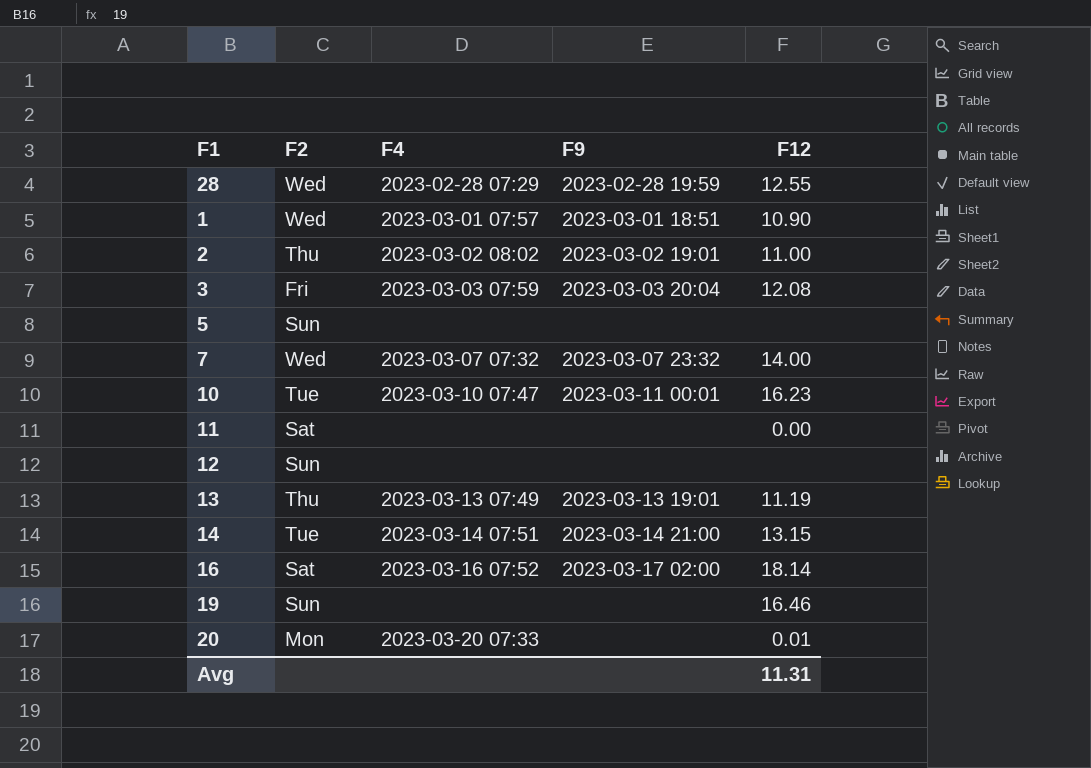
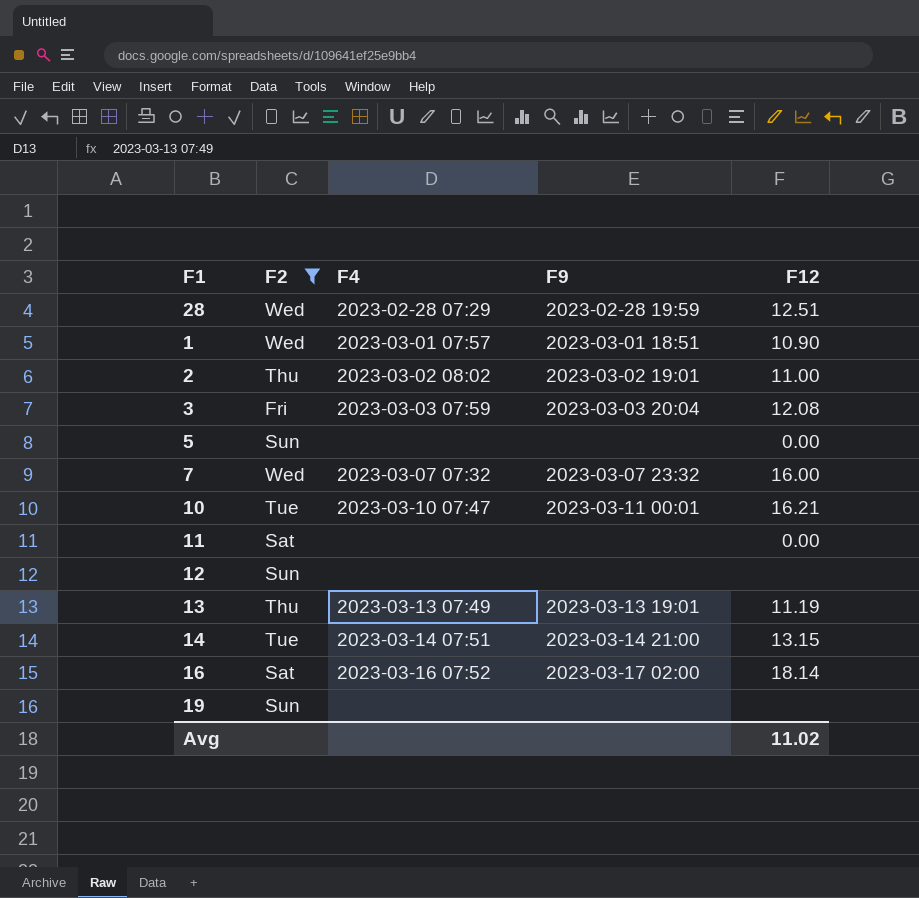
filter: none -> F2 != Mon
28 | F12: 12.55 -> 12.51
5 | F12: none -> 0.00
7 | F12: 14.00 -> 16.00
10 | F12: 16.23 -> 16.21
19 | F12: 16.46 -> none
Avg | F12: 11.31 -> 11.02

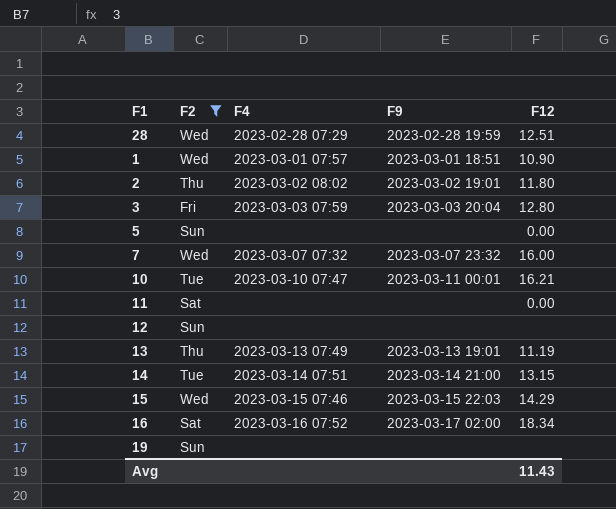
2 | F12: 11.00 -> 11.80
3 | F12: 12.08 -> 12.80
row 15: none -> Wed | 2023-03-15 07:46 | 2023-03-15 22:03 | 14.29
16 | F12: 18.14 -> 18.34
Avg | F12: 11.02 -> 11.43

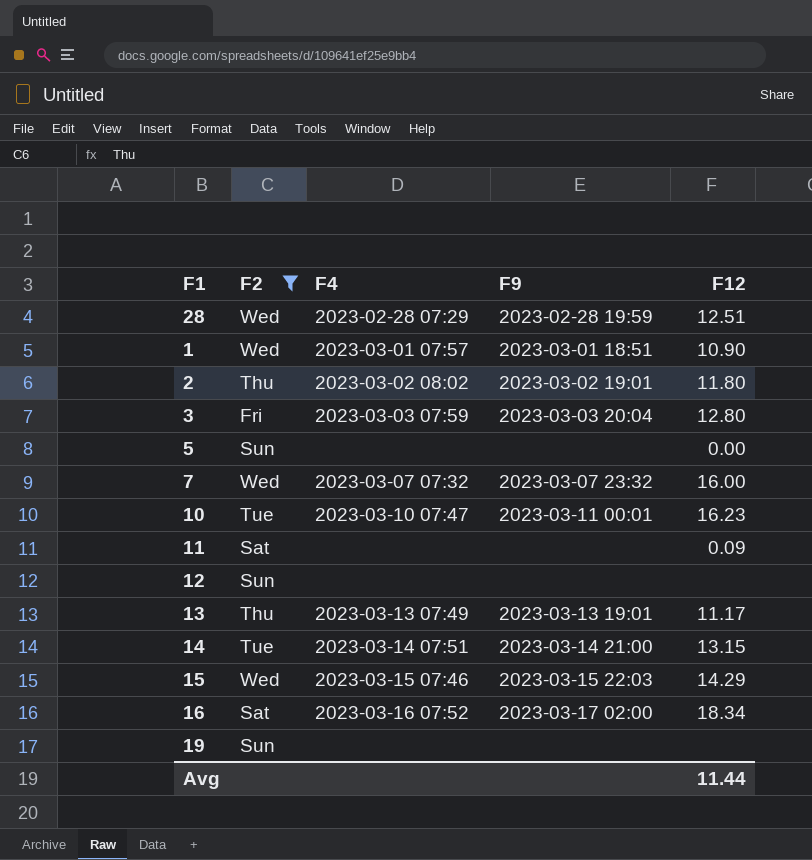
10 | F12: 16.21 -> 16.23
11 | F12: 0.00 -> 0.09
13 | F12: 11.19 -> 11.17
Avg | F12: 11.43 -> 11.44

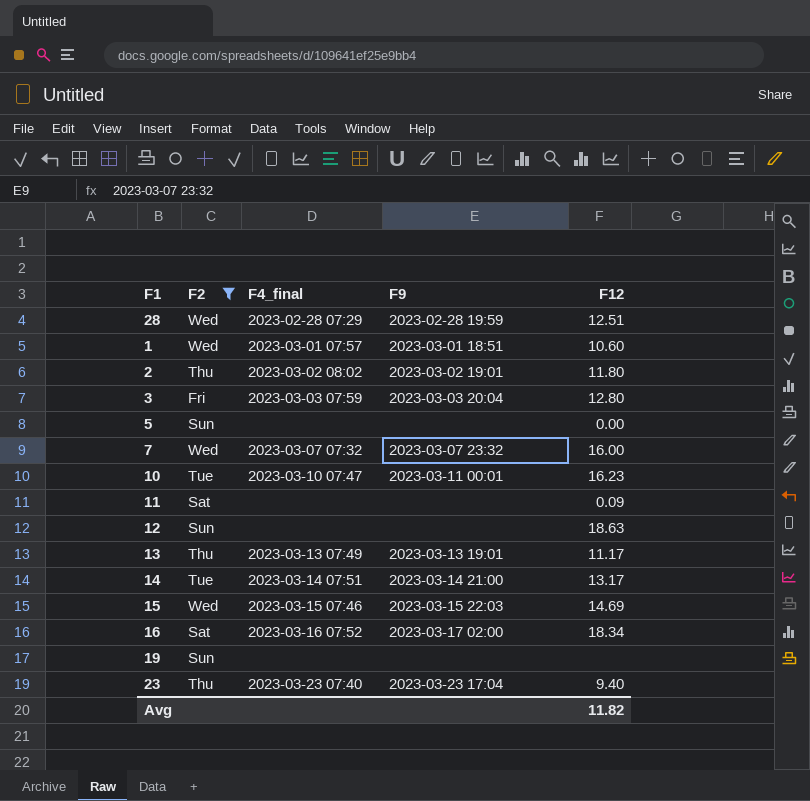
column name: F4 -> F4_final
1 | F12: 10.90 -> 10.60
12 | F12: none -> 18.63
14 | F12: 13.15 -> 13.17
15 | F12: 14.29 -> 14.69
row 23: none -> Thu | 2023-03-23 07:40 | 2023-03-23 17:04 | 9.40
Avg | F12: 11.44 -> 11.82

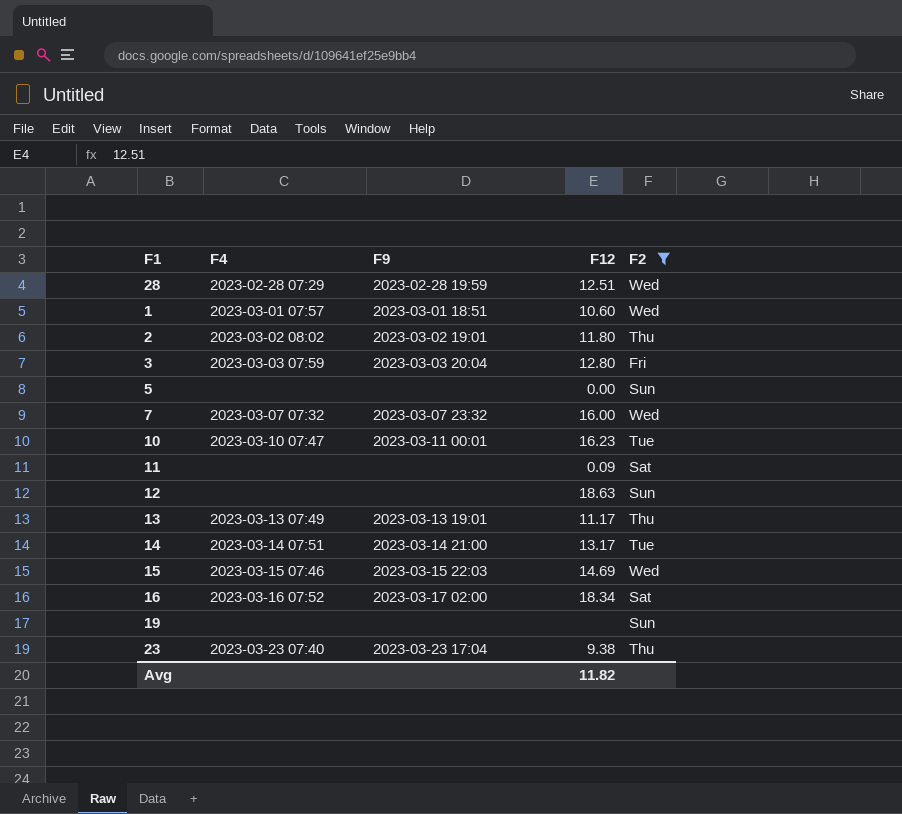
column name: F4_final -> F4
column F2 | position: 2 -> 5
23 | F12: 9.40 -> 9.38

